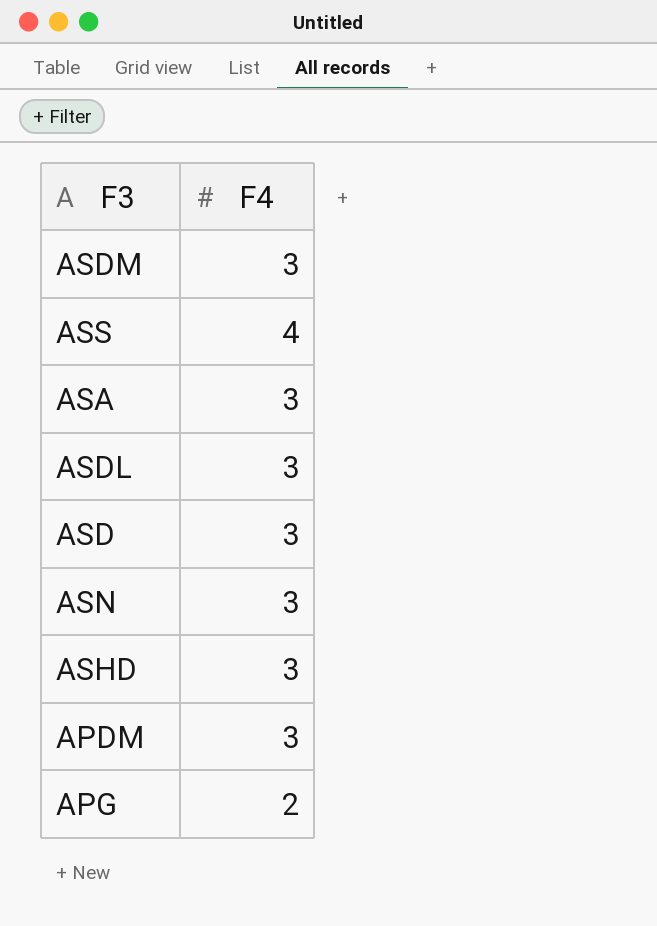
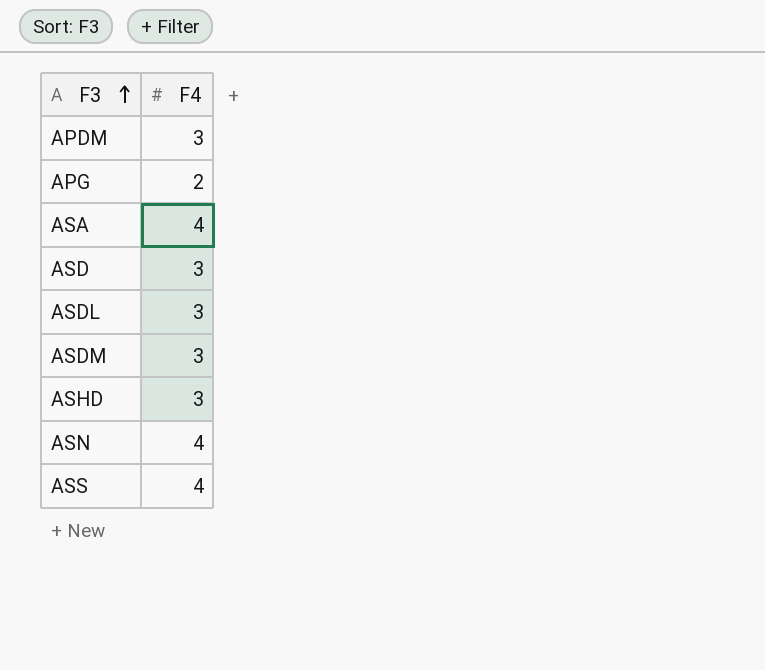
row order: none -> F3 ascending
ASA | F4: 3 -> 4
ASN | F4: 3 -> 4

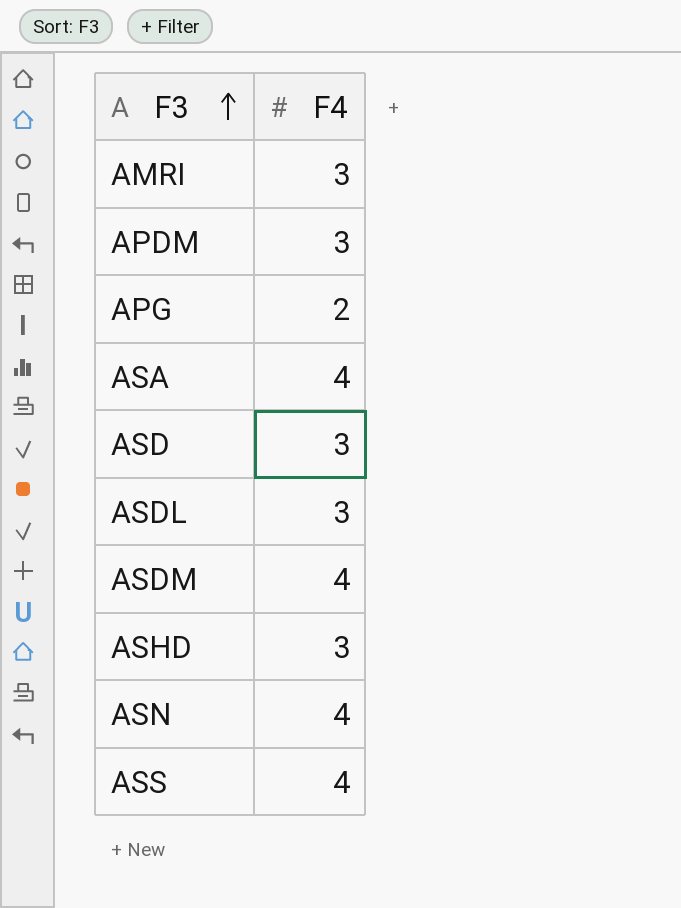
row AMRI: none -> 3
ASDM | F4: 3 -> 4

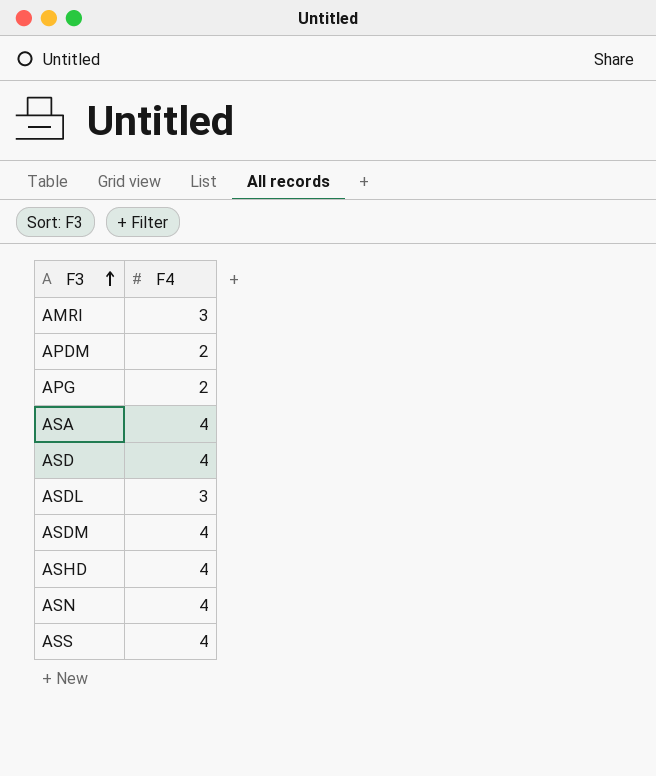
APDM | F4: 3 -> 2
ASD | F4: 3 -> 4
ASHD | F4: 3 -> 4

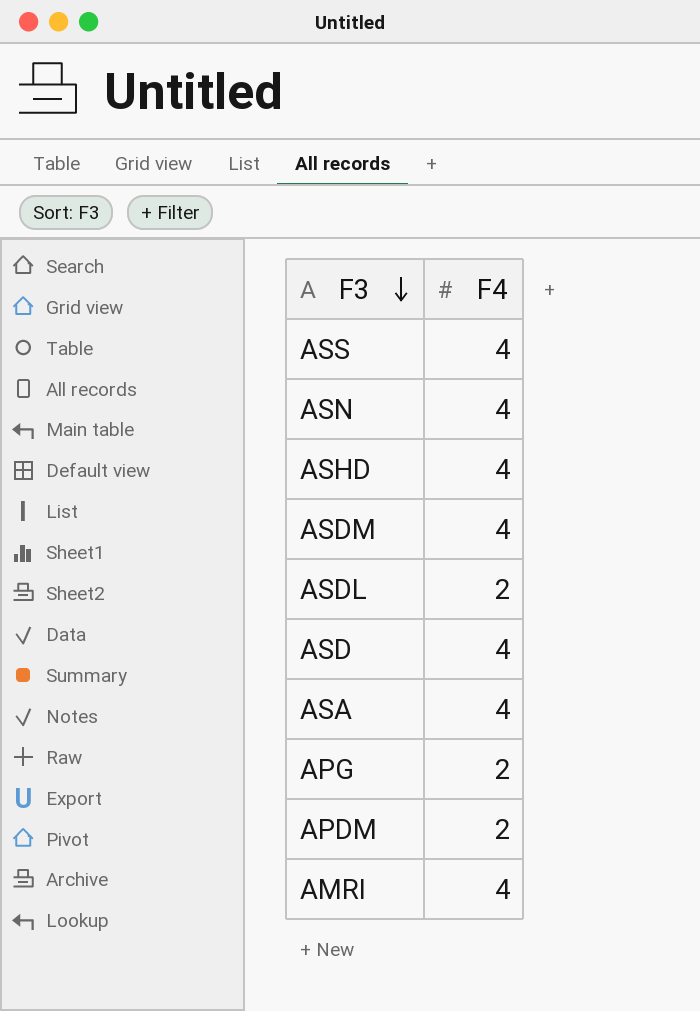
row order: F3 ascending -> F3 descending
ASDL | F4: 3 -> 2
AMRI | F4: 3 -> 4

